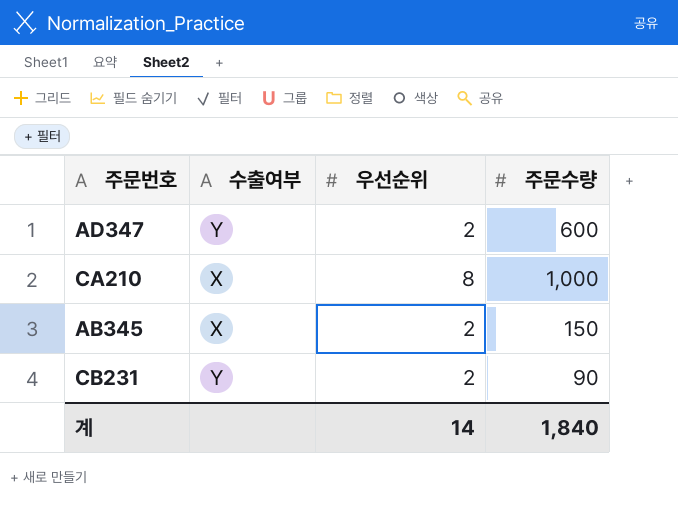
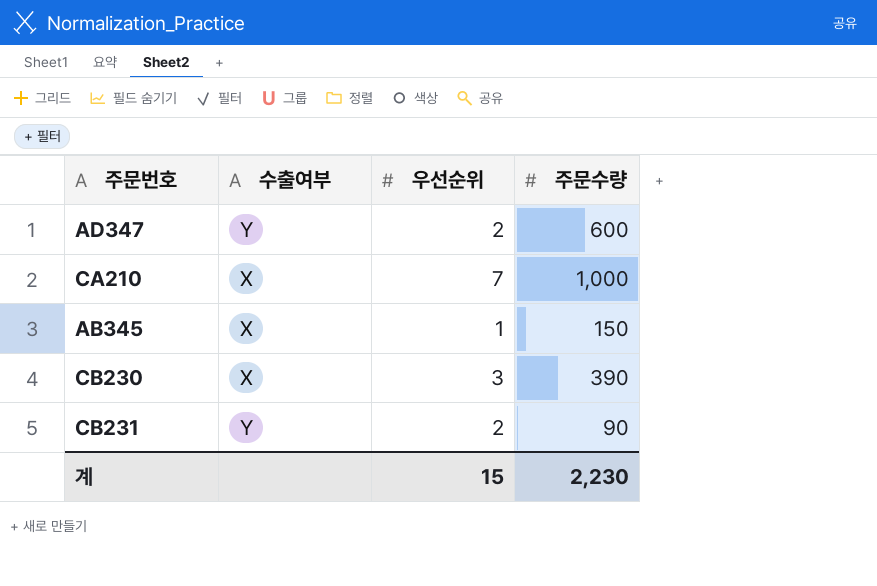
CA210 | 우선순위: 8 -> 7
AB345 | 우선순위: 2 -> 1
row CB230: none -> X | 3 | 390
계 | 우선순위: 14 -> 15
계 | 주문수량: 1,840 -> 2,230

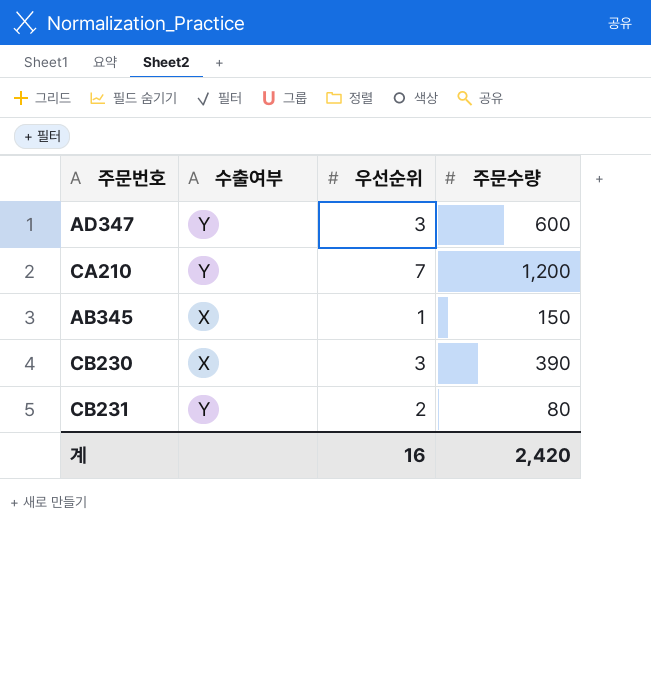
AD347 | 우선순위: 2 -> 3
CA210 | 수출여부: X -> Y
CA210 | 주문수량: 1,000 -> 1,200
CB231 | 주문수량: 90 -> 80
계 | 우선순위: 15 -> 16
계 | 주문수량: 2,230 -> 2,420

